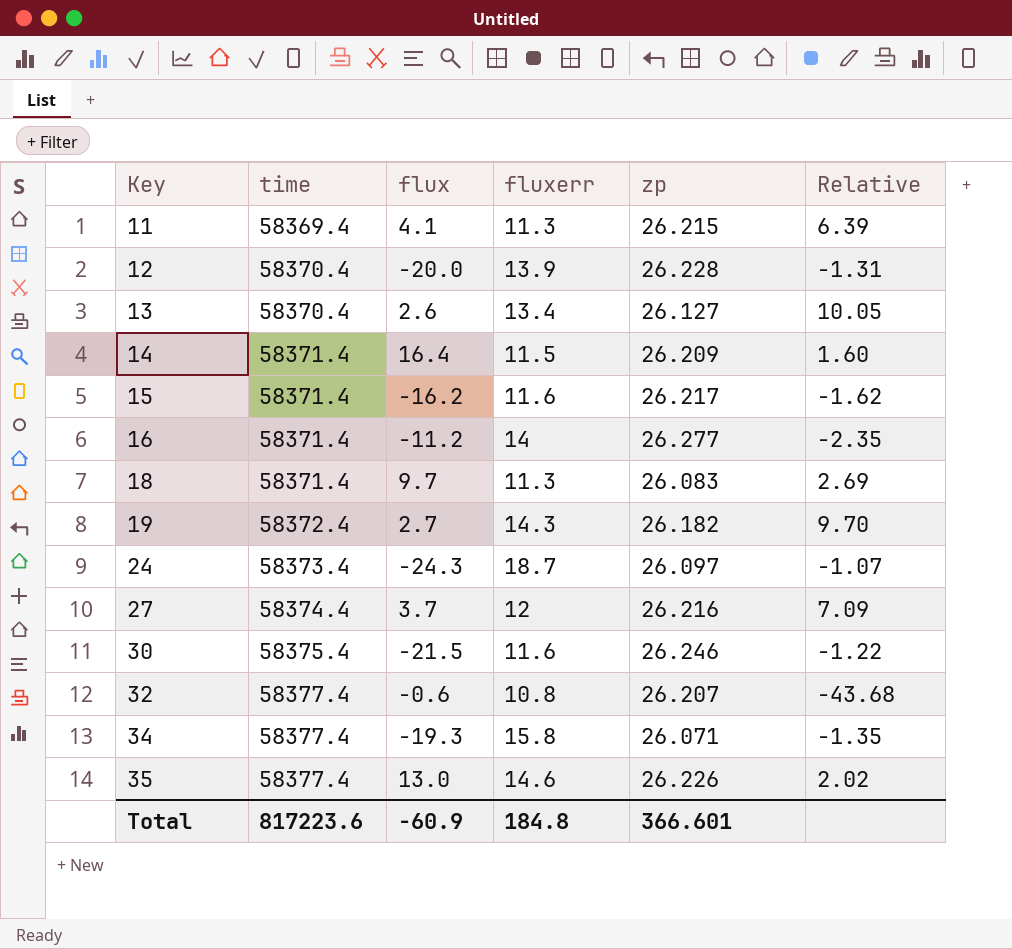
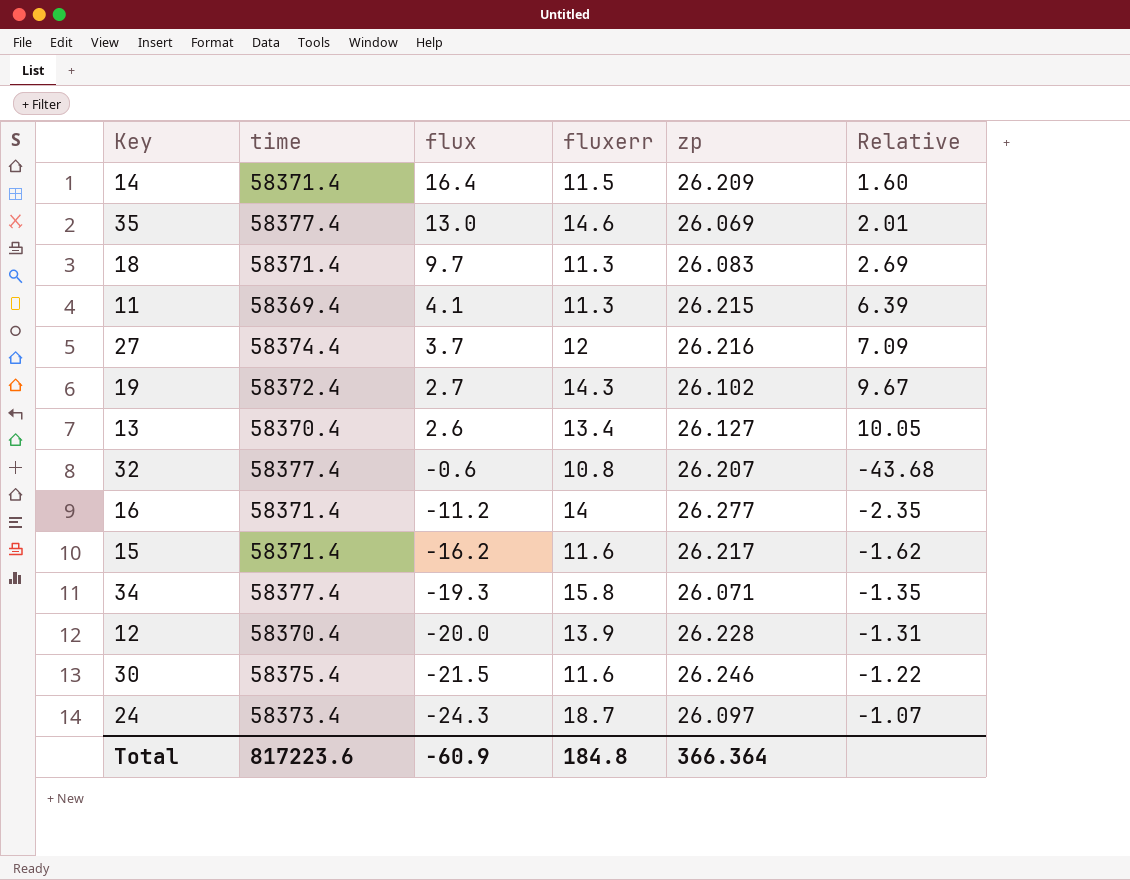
row order: Key ascending -> flux descending
35 | zp: 26.226 -> 26.069
35 | Relative: 2.02 -> 2.01
19 | zp: 26.182 -> 26.102
19 | Relative: 9.70 -> 9.67
Total | zp: 366.601 -> 366.364

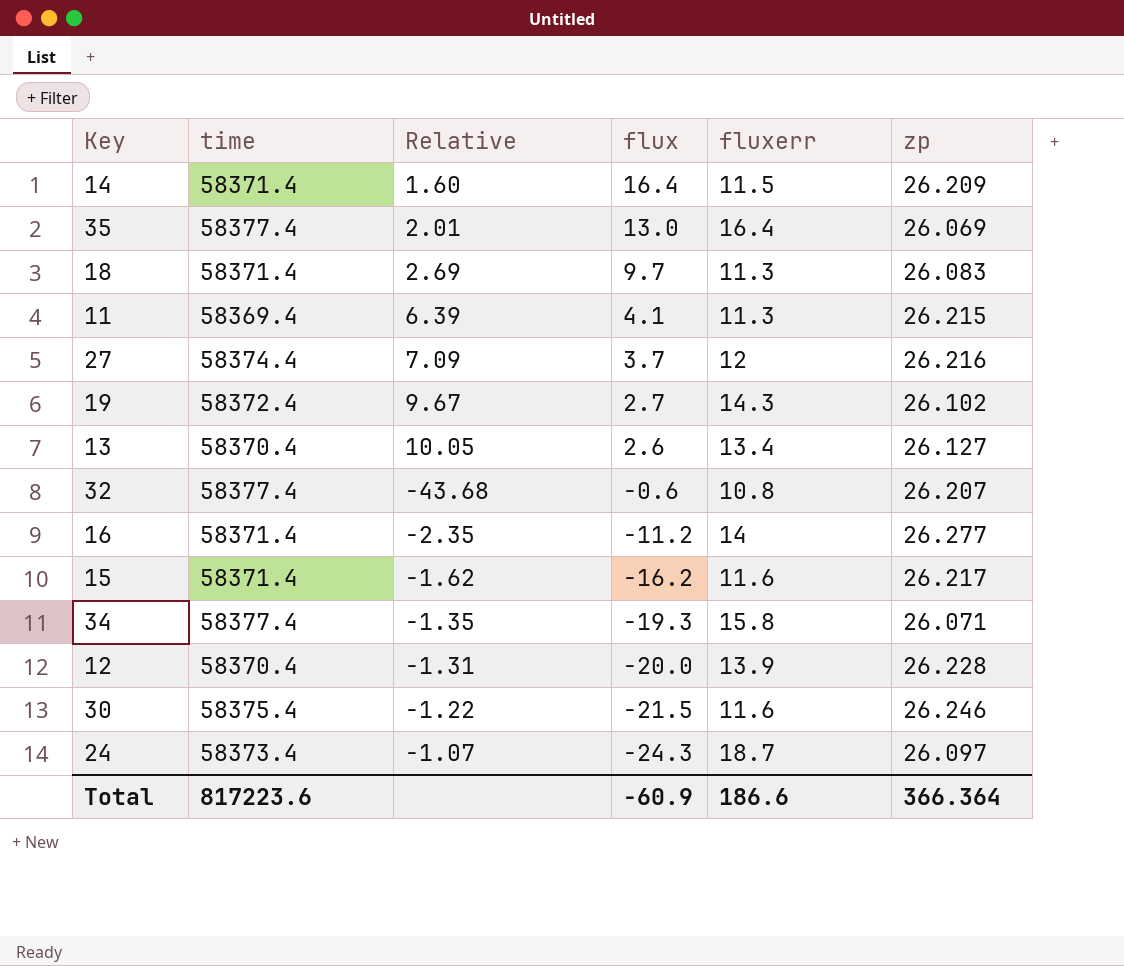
column Relative | position: 6 -> 3
35 | fluxerr: 14.6 -> 16.4
Total | fluxerr: 184.8 -> 186.6

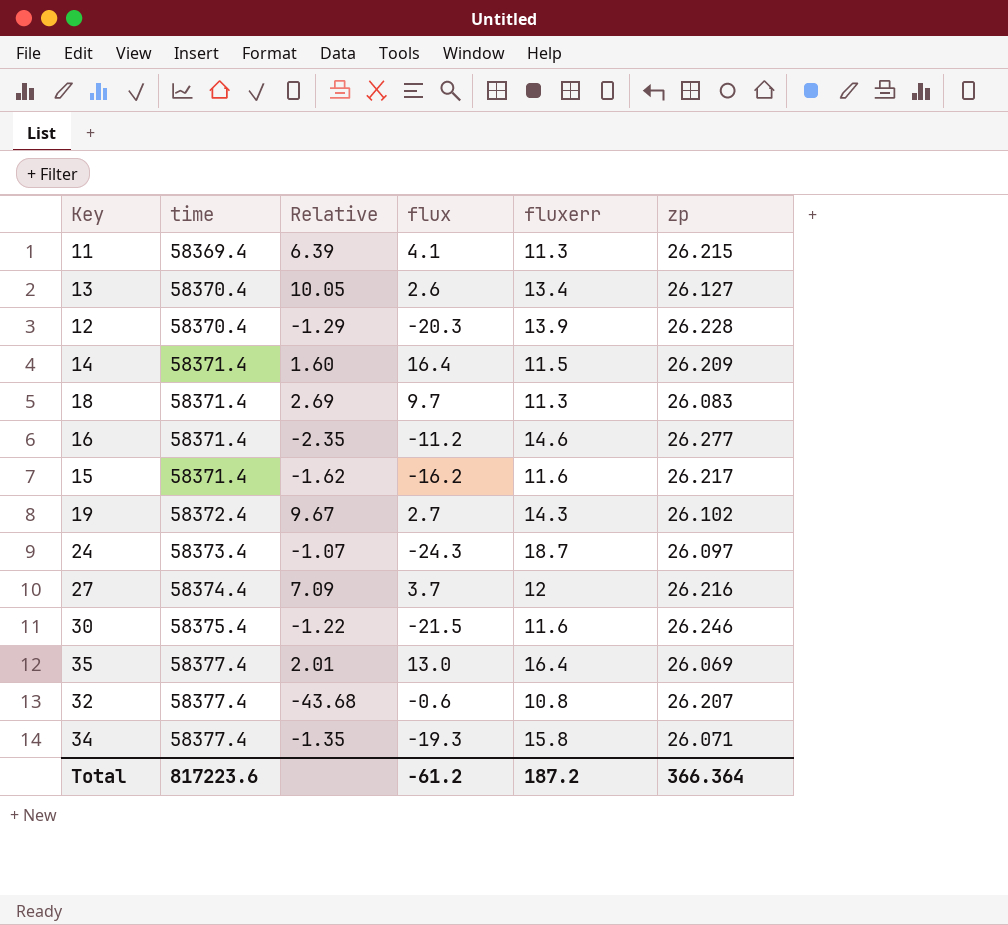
row order: flux descending -> time ascending
12 | Relative: -1.31 -> -1.29
12 | flux: -20.0 -> -20.3
16 | fluxerr: 14 -> 14.6
Total | flux: -60.9 -> -61.2
Total | fluxerr: 186.6 -> 187.2

